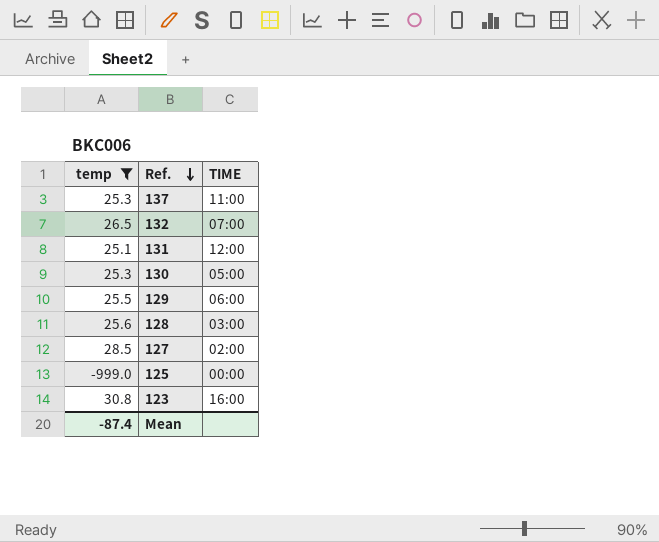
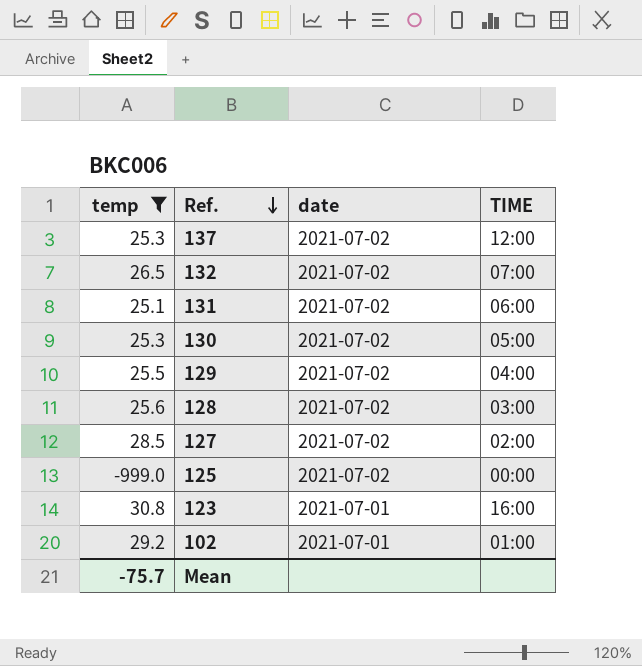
column date | position: none -> 3
137 | TIME: 11:00 -> 12:00
131 | TIME: 12:00 -> 06:00
129 | TIME: 06:00 -> 04:00
row 102: none -> 29.2 | 2021-07-01 | 01:00
Mean | temp: -87.4 -> -75.7

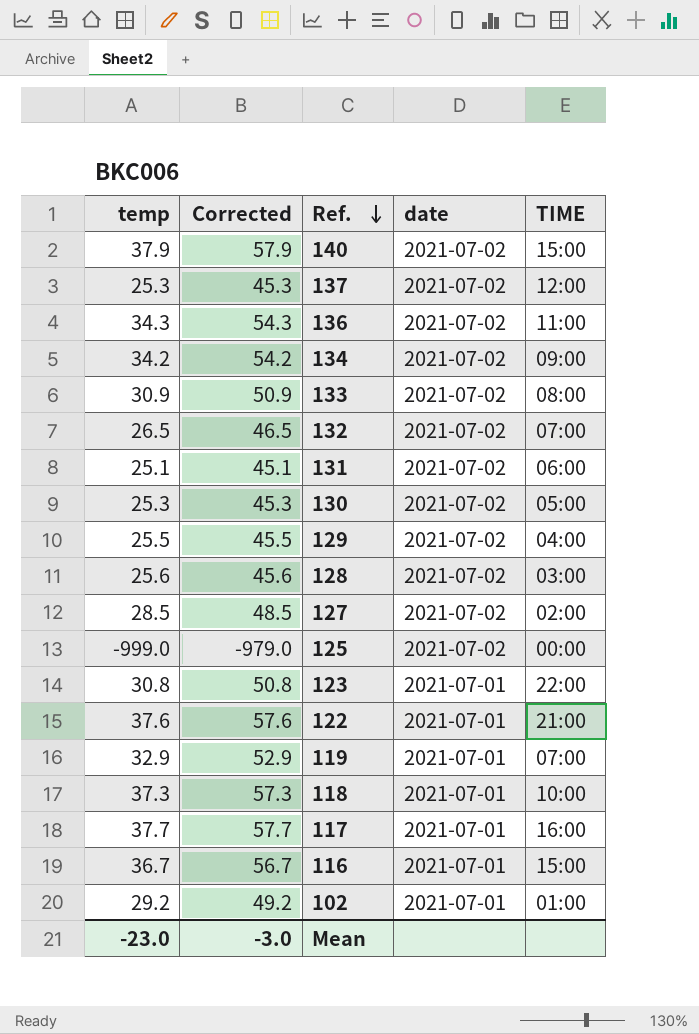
filter: temp <= 30.8 -> none
column Corrected | formula: none -> [temp] + 20
123 | TIME: 16:00 -> 22:00
Mean | temp: -75.7 -> -23.0

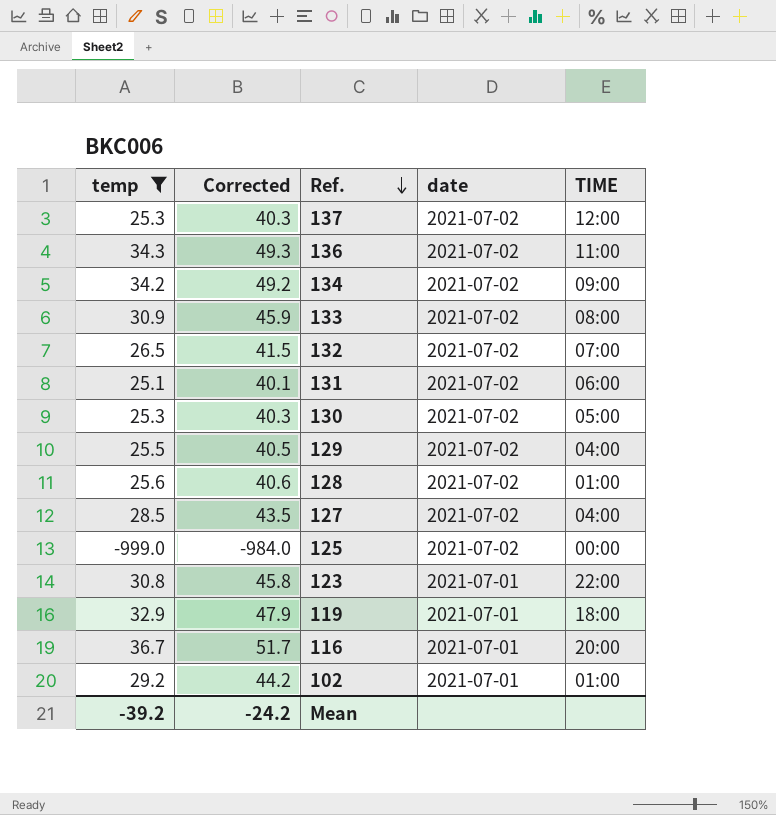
filter: none -> temp <= 36.7
column Corrected | formula: [temp] + 20 -> [temp] + 15
128 | TIME: 03:00 -> 01:00
127 | TIME: 02:00 -> 04:00
119 | TIME: 07:00 -> 18:00
116 | TIME: 15:00 -> 20:00
Mean | temp: -23.0 -> -39.2
Mean | Corrected: -3.0 -> -24.2

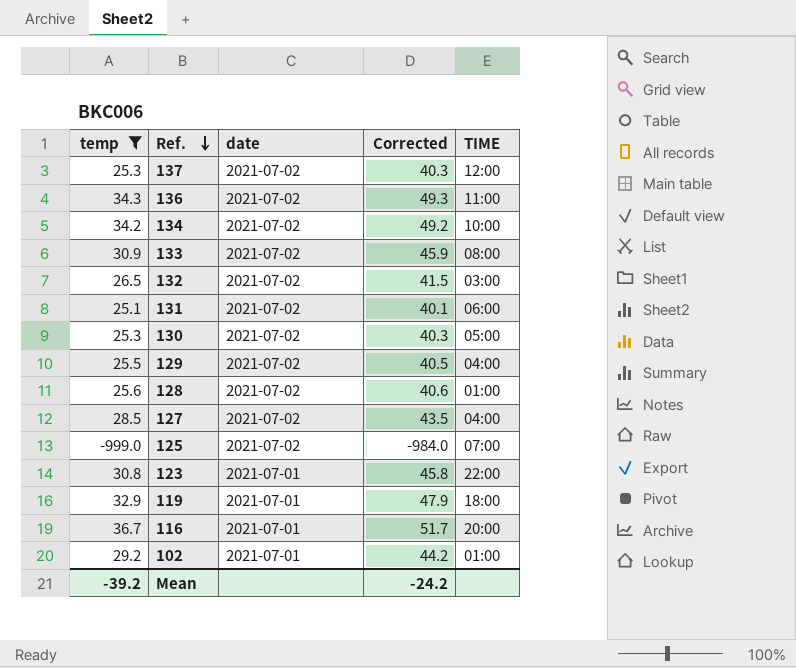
column Corrected | position: 2 -> 4
134 | TIME: 09:00 -> 10:00
132 | TIME: 07:00 -> 03:00
125 | TIME: 00:00 -> 07:00

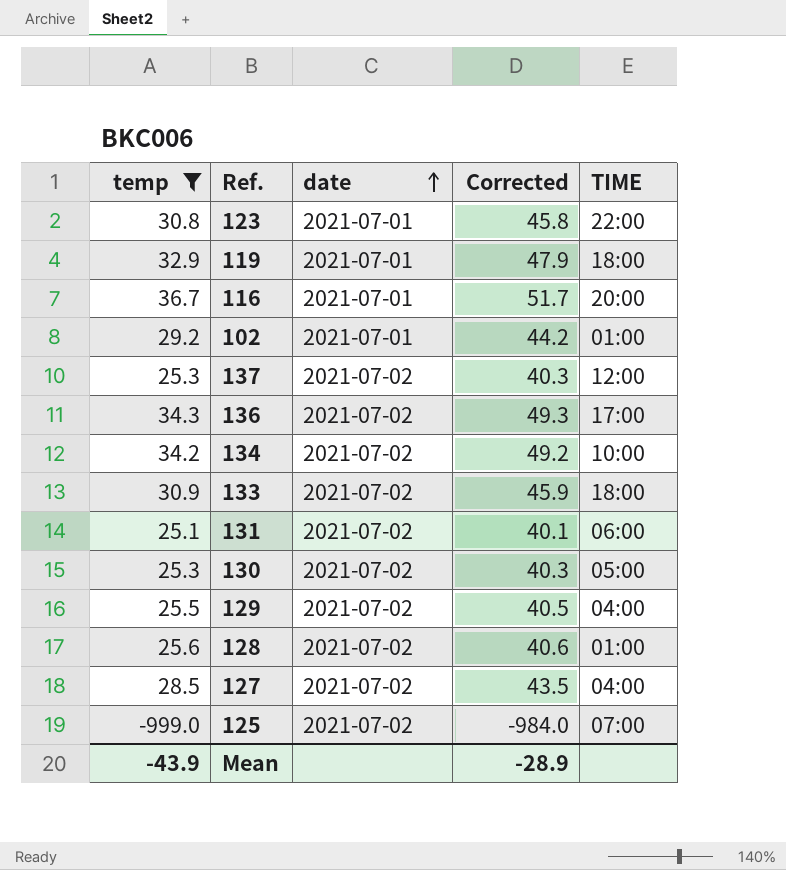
row order: Ref. descending -> date ascending
row 132: 26.5 | 2021-07-02 | 41.5 | 03:00 -> none
136 | TIME: 11:00 -> 17:00
133 | TIME: 08:00 -> 18:00
Mean | temp: -39.2 -> -43.9
Mean | Corrected: -24.2 -> -28.9

